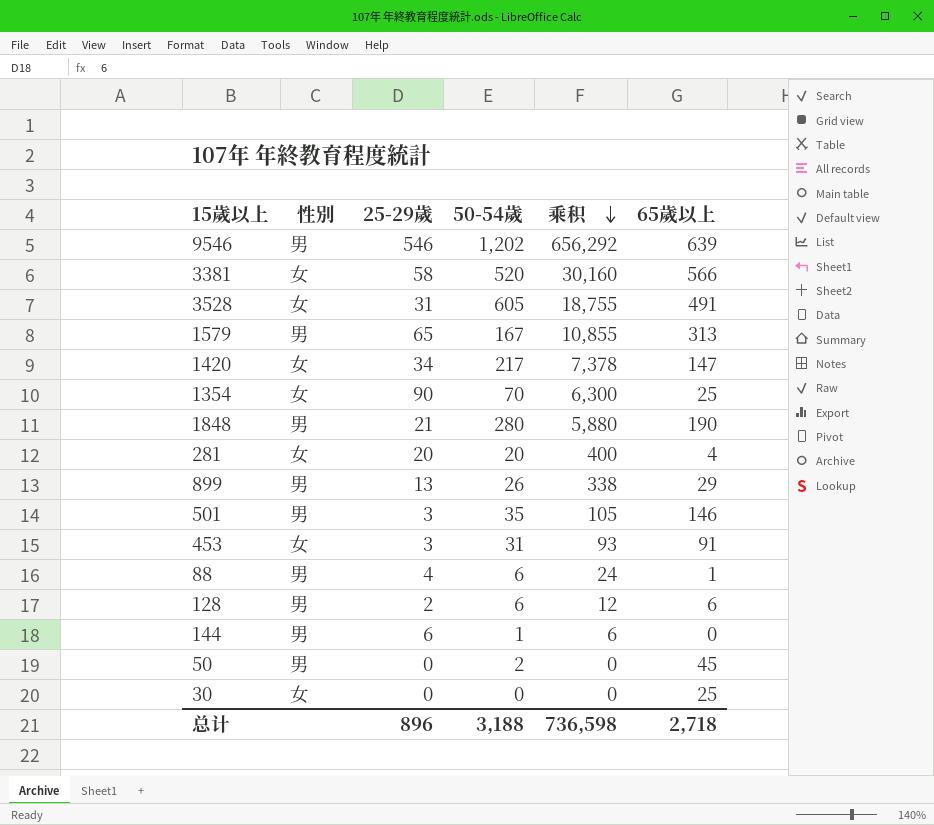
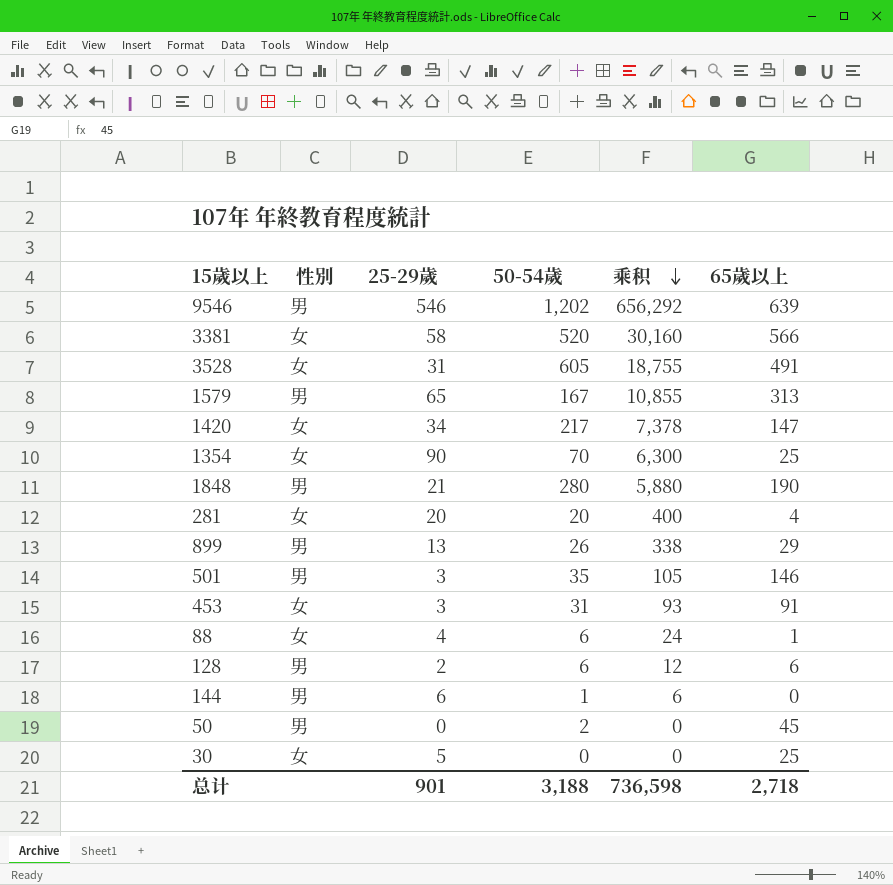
88 | 性別: 男 -> 女
30 | 25-29歲: 0 -> 5
总计 | 25-29歲: 896 -> 901

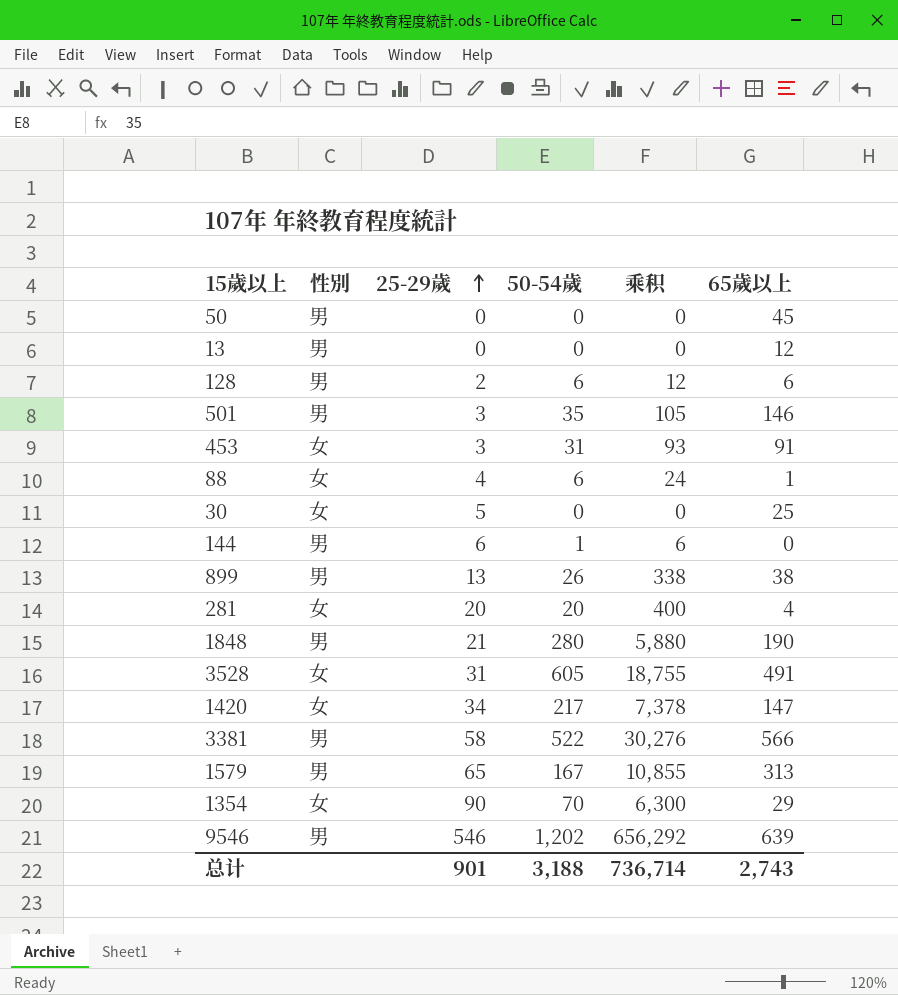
row order: 乘积 descending -> 25-29歲 ascending
50 | 50-54歲: 2 -> 0
row 13: none -> 男 | 0 | 0 | 0 | 12
899 | 65歲以上: 29 -> 38
3381 | 性別: 女 -> 男
3381 | 50-54歲: 520 -> 522
3381 | 乘积: 30,160 -> 30,276
1354 | 65歲以上: 25 -> 29
总计 | 乘积: 736,598 -> 736,714
总计 | 65歲以上: 2,718 -> 2,743

